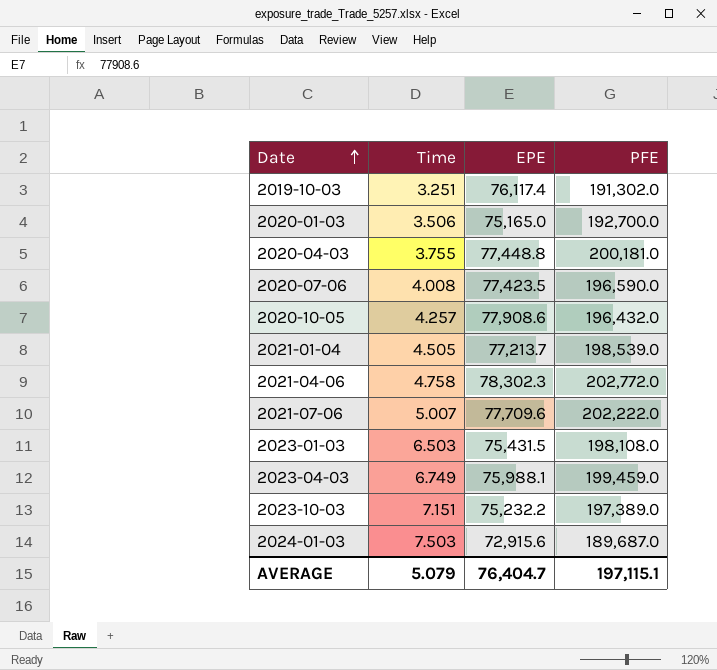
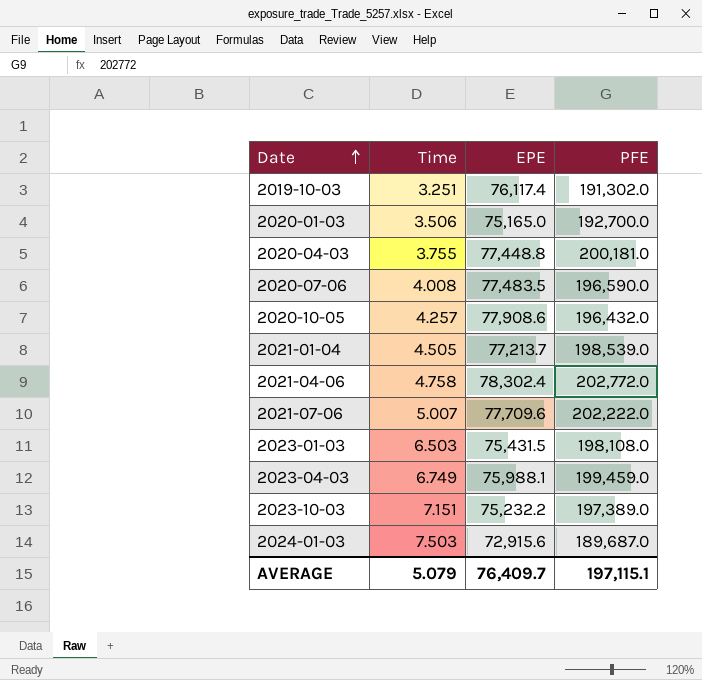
2020-07-06 | EPE: 77,423.5 -> 77,483.5
2021-04-06 | EPE: 78,302.3 -> 78,302.4
AVERAGE | EPE: 76,404.7 -> 76,409.7

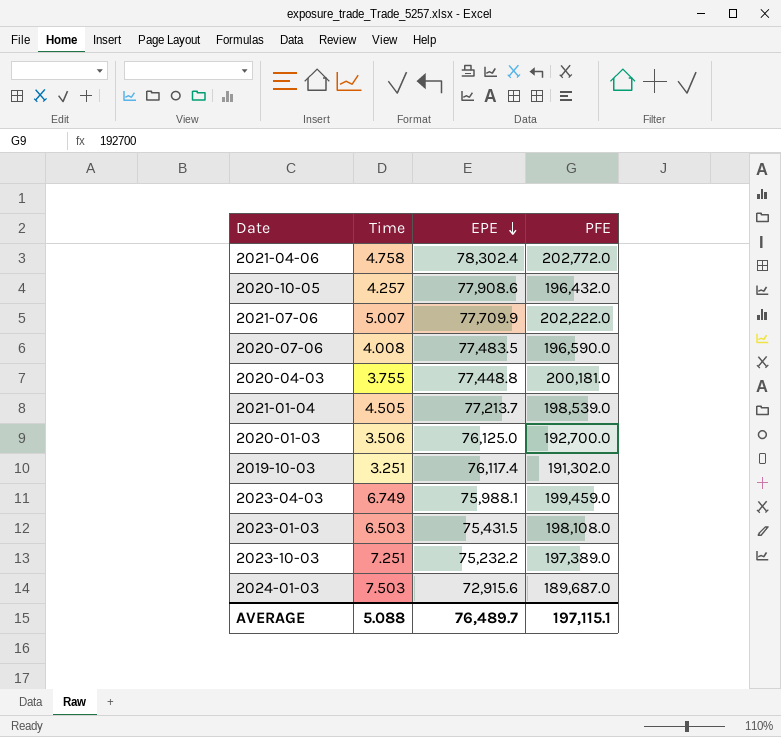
row order: Date ascending -> EPE descending
2021-07-06 | EPE: 77,709.6 -> 77,709.9
2020-01-03 | EPE: 75,165.0 -> 76,125.0
2023-10-03 | Time: 7.151 -> 7.251
AVERAGE | Time: 5.079 -> 5.088
AVERAGE | EPE: 76,409.7 -> 76,489.7

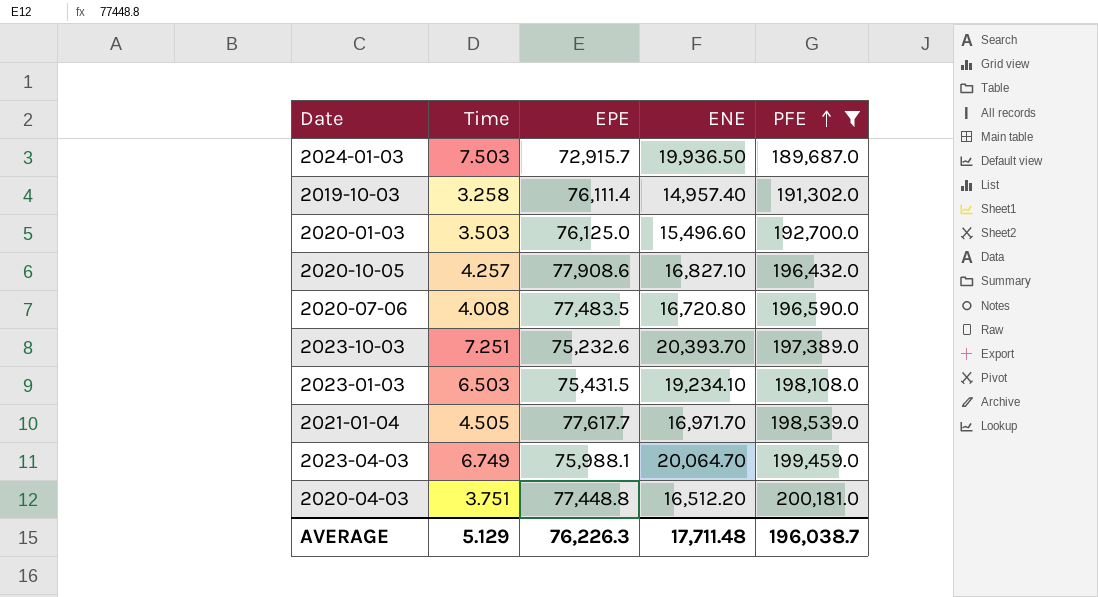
filter: none -> PFE <= 200,181.0
row order: EPE descending -> PFE ascending
column ENE | position: none -> 4
2024-01-03 | EPE: 72,915.6 -> 72,915.7
2019-10-03 | Time: 3.251 -> 3.258
2019-10-03 | EPE: 76,117.4 -> 76,111.4
2020-01-03 | Time: 3.506 -> 3.503
2023-10-03 | EPE: 75,232.2 -> 75,232.6
2021-01-04 | EPE: 77,213.7 -> 77,617.7
2020-04-03 | Time: 3.755 -> 3.751
AVERAGE | Time: 5.088 -> 5.129
AVERAGE | EPE: 76,489.7 -> 76,226.3
AVERAGE | PFE: 197,115.1 -> 196,038.7

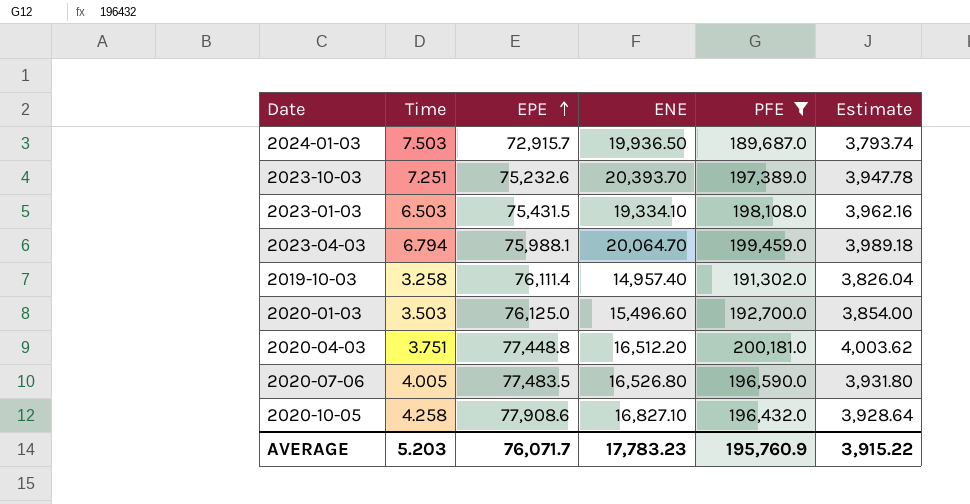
row order: PFE ascending -> EPE ascending
column Estimate | formula: none -> [PFE] * 0.02
row 2021-01-04: 4.505 | 77,617.7 | 16,971.70 | 198,539.0 -> none
2023-01-03 | ENE: 19,234.10 -> 19,334.10
2023-04-03 | Time: 6.749 -> 6.794
2020-07-06 | Time: 4.008 -> 4.005
2020-07-06 | ENE: 16,720.80 -> 16,526.80
2020-10-05 | Time: 4.257 -> 4.258
AVERAGE | Time: 5.129 -> 5.203
AVERAGE | EPE: 76,226.3 -> 76,071.7
AVERAGE | ENE: 17,711.48 -> 17,783.23
AVERAGE | PFE: 196,038.7 -> 195,760.9

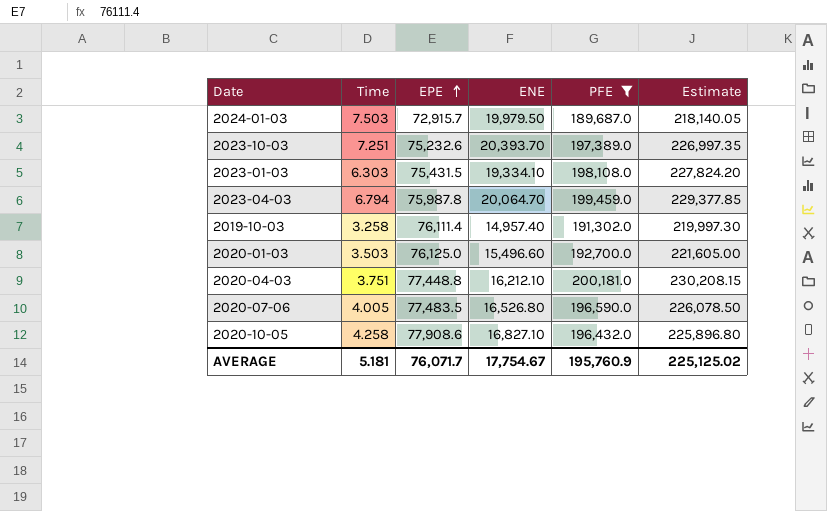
column Estimate | formula: [PFE] * 0.02 -> [PFE] * 1.15
2024-01-03 | ENE: 19,936.50 -> 19,979.50
2023-01-03 | Time: 6.503 -> 6.303
2023-04-03 | EPE: 75,988.1 -> 75,987.8
2020-04-03 | ENE: 16,512.20 -> 16,212.10
AVERAGE | Time: 5.203 -> 5.181
AVERAGE | ENE: 17,783.23 -> 17,754.67
AVERAGE | Estimate: 3,915.22 -> 225,125.02

